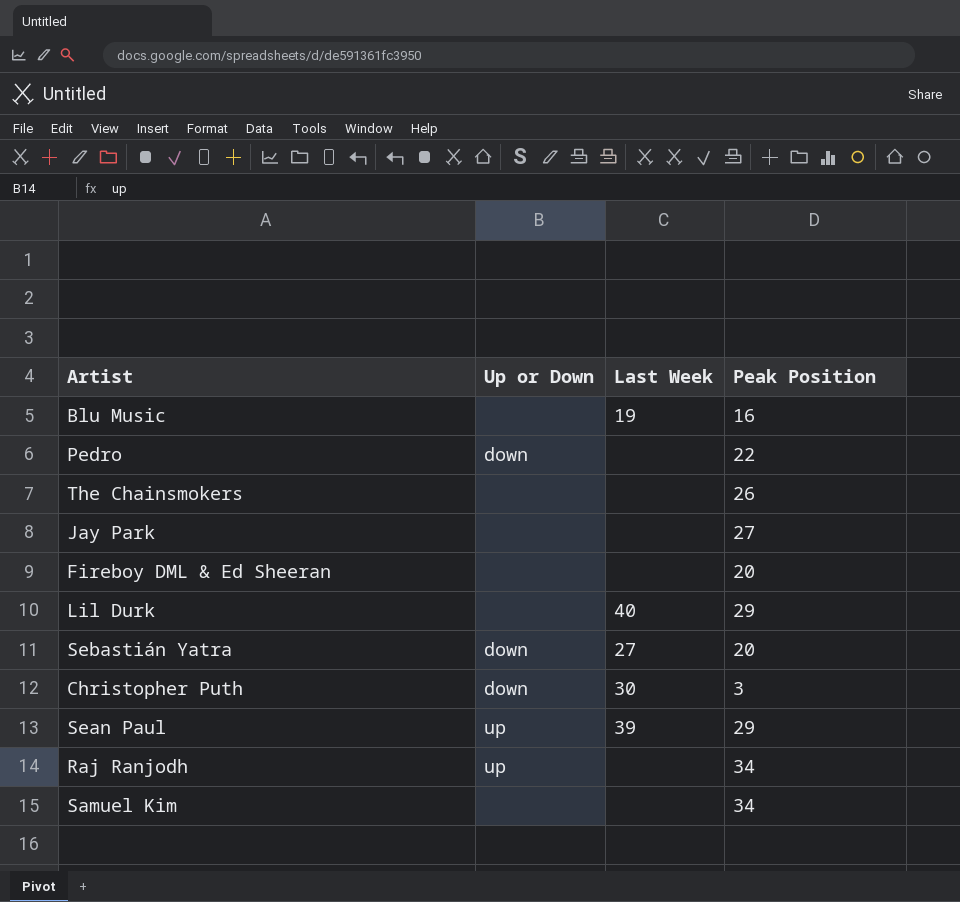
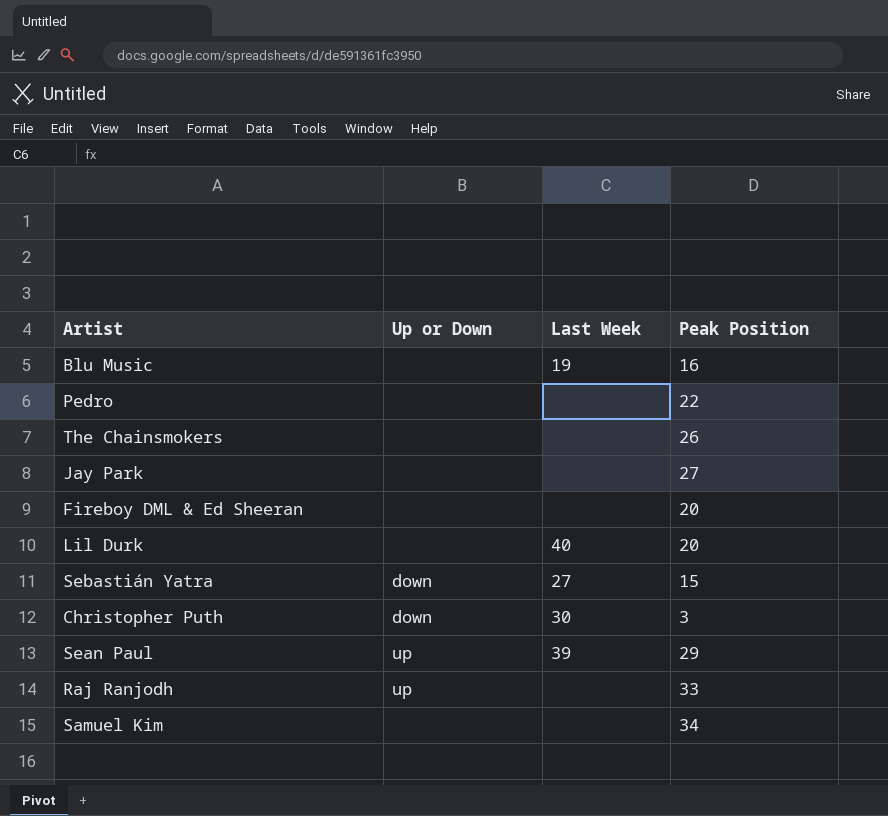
Pedro | Up or Down: down -> none
Lil Durk | Peak Position: 29 -> 20
Sebastián Yatra | Peak Position: 20 -> 15
Raj Ranjodh | Peak Position: 34 -> 33

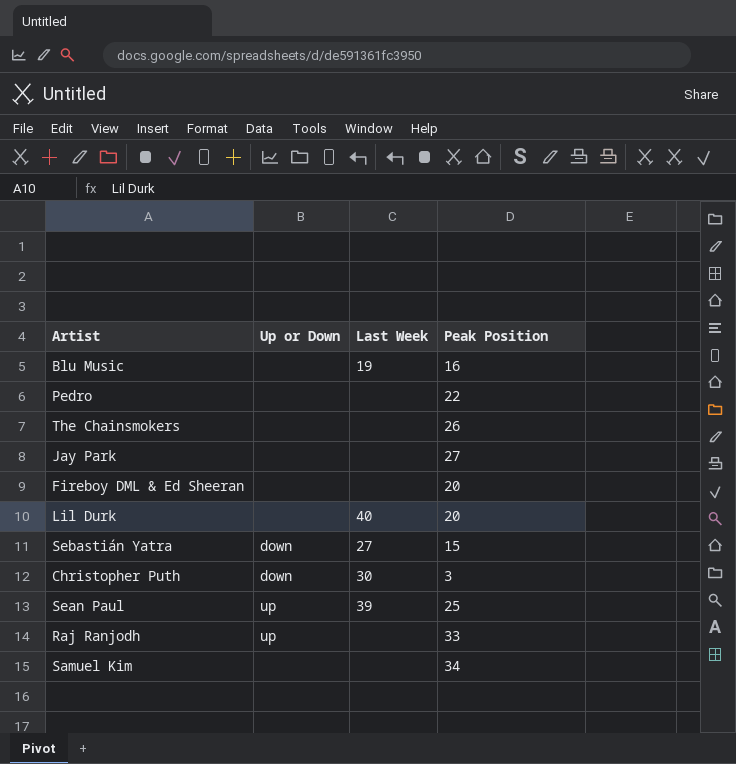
Sean Paul | Peak Position: 29 -> 25

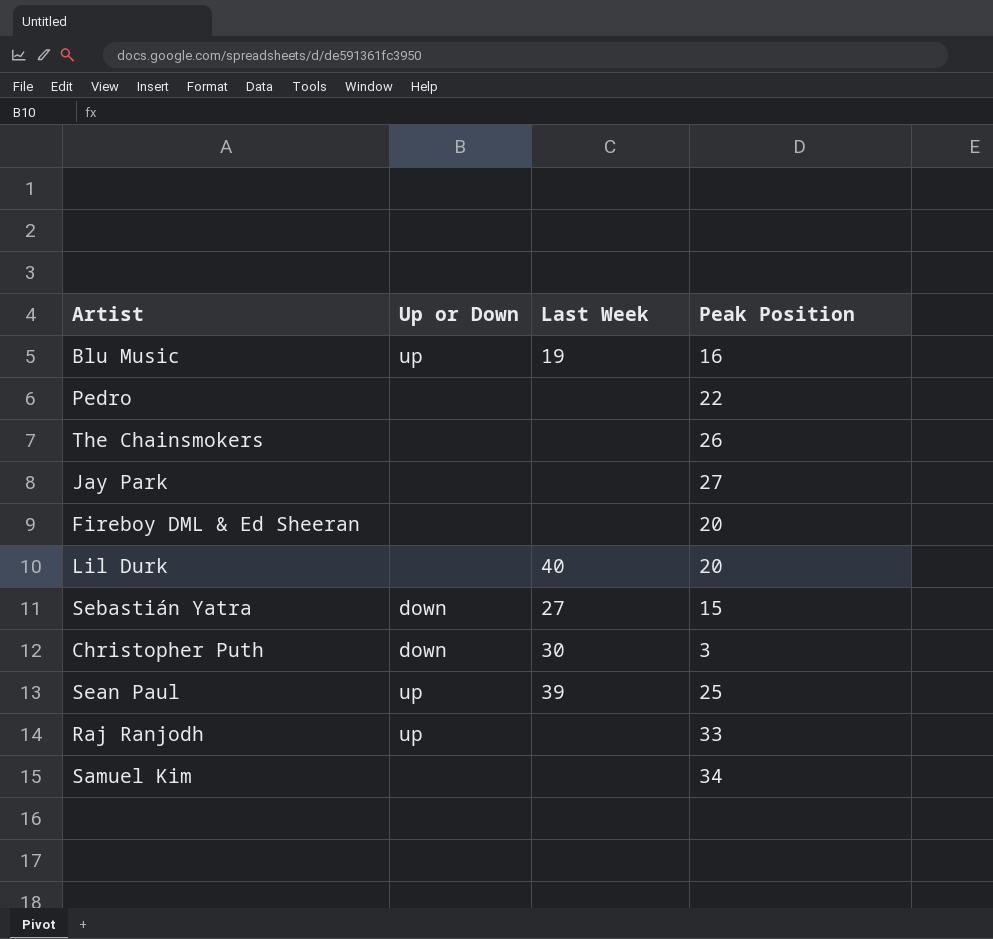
Blu Music | Up or Down: none -> up

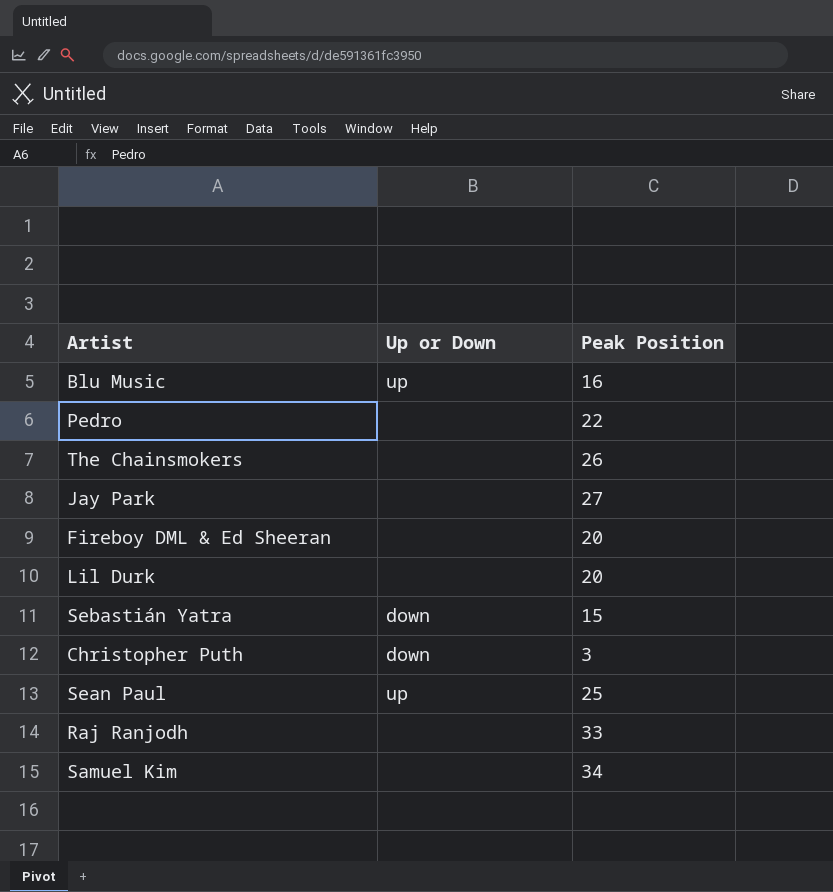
column Last Week | position: 3 -> none
Raj Ranjodh | Up or Down: up -> none

